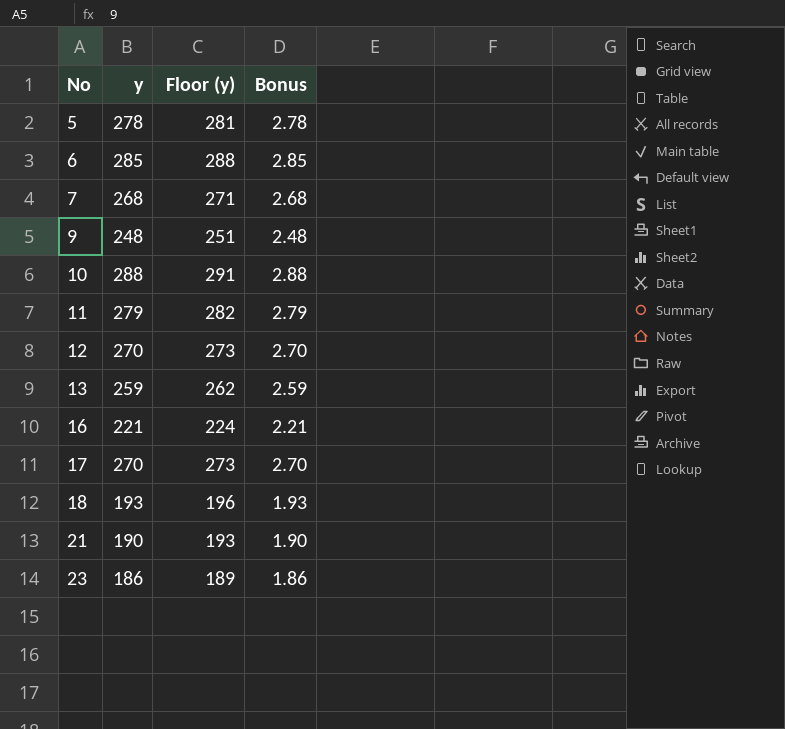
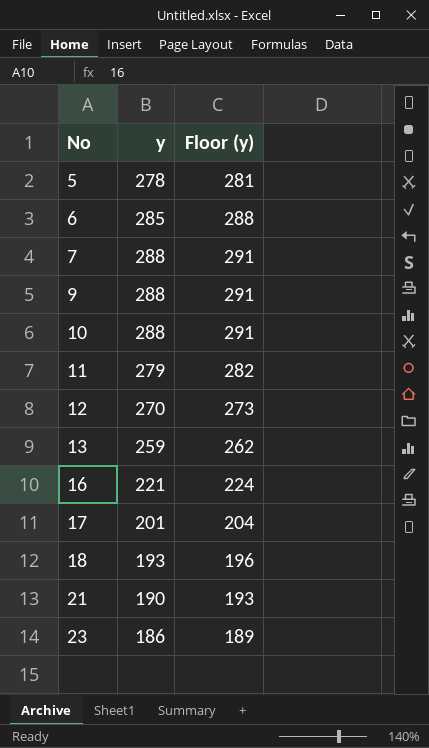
column Bonus | formula: [y] * 0.01 -> none
7 | y: 268 -> 288
7 | Floor (y): 271 -> 291
9 | y: 248 -> 288
9 | Floor (y): 251 -> 291
17 | y: 270 -> 201
17 | Floor (y): 273 -> 204

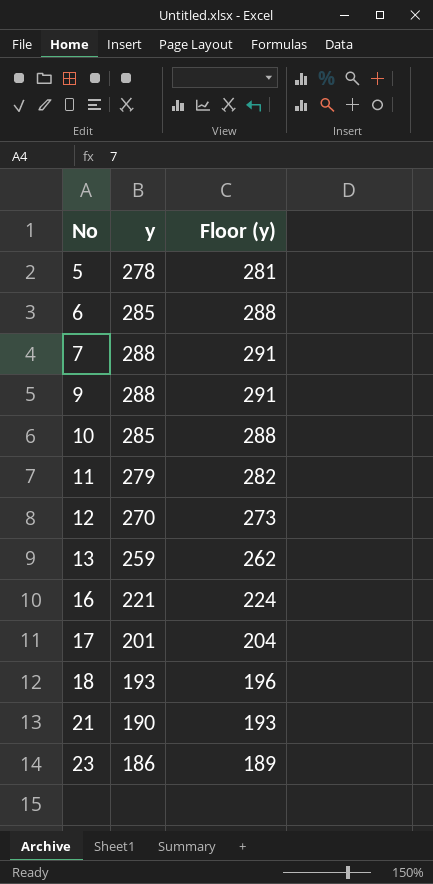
10 | y: 288 -> 285
10 | Floor (y): 291 -> 288

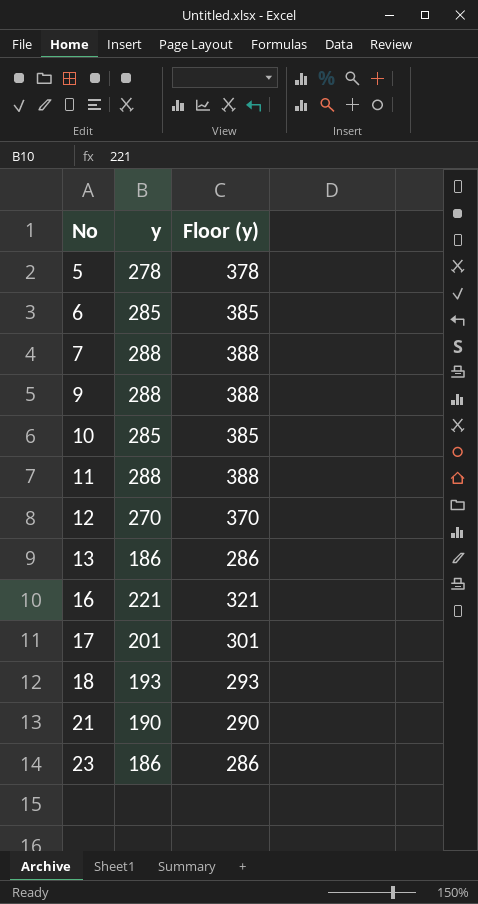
column Floor (y) | formula: [y] + 3 -> [y] + 100
11 | y: 279 -> 288
13 | y: 259 -> 186

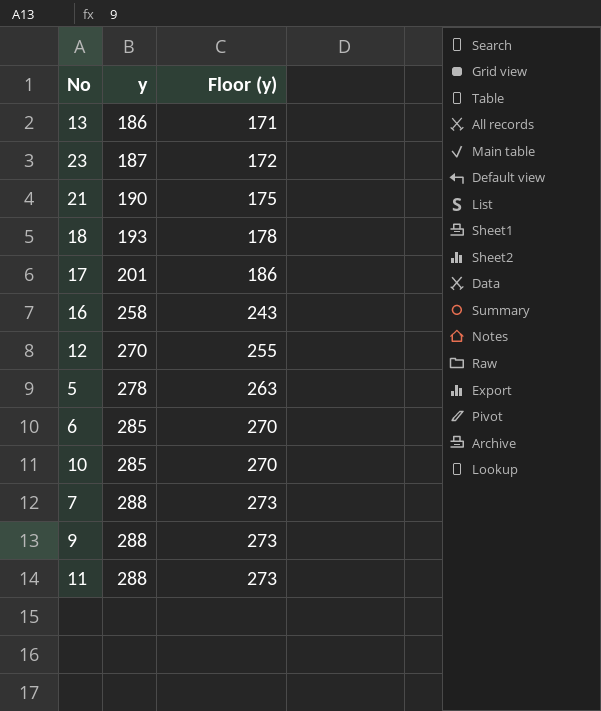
row order: No ascending -> y ascending
column Floor (y) | formula: [y] + 100 -> [y] - 15
23 | y: 186 -> 187
16 | y: 221 -> 258

